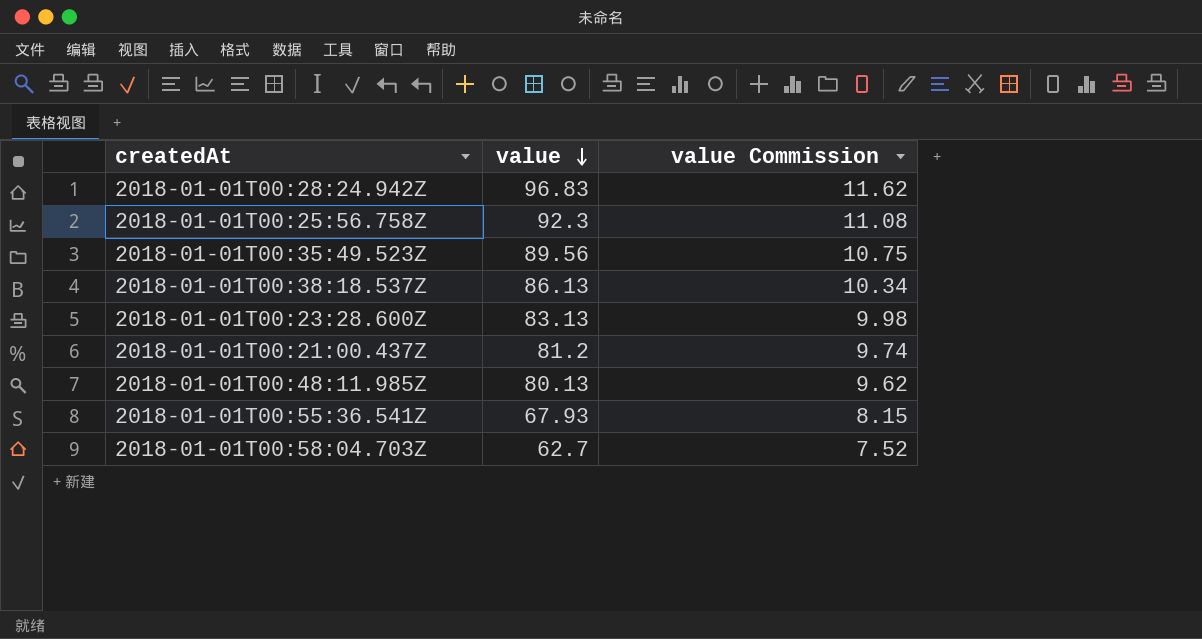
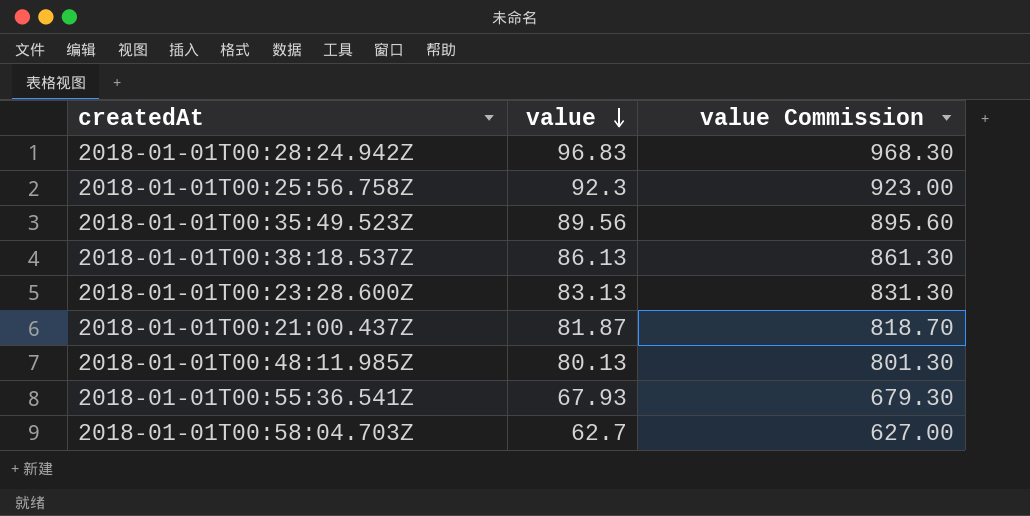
column value Commission | formula: [value] * 0.12 -> [value] * 10
2018-01-01T00:21:00.437Z | value: 81.2 -> 81.87

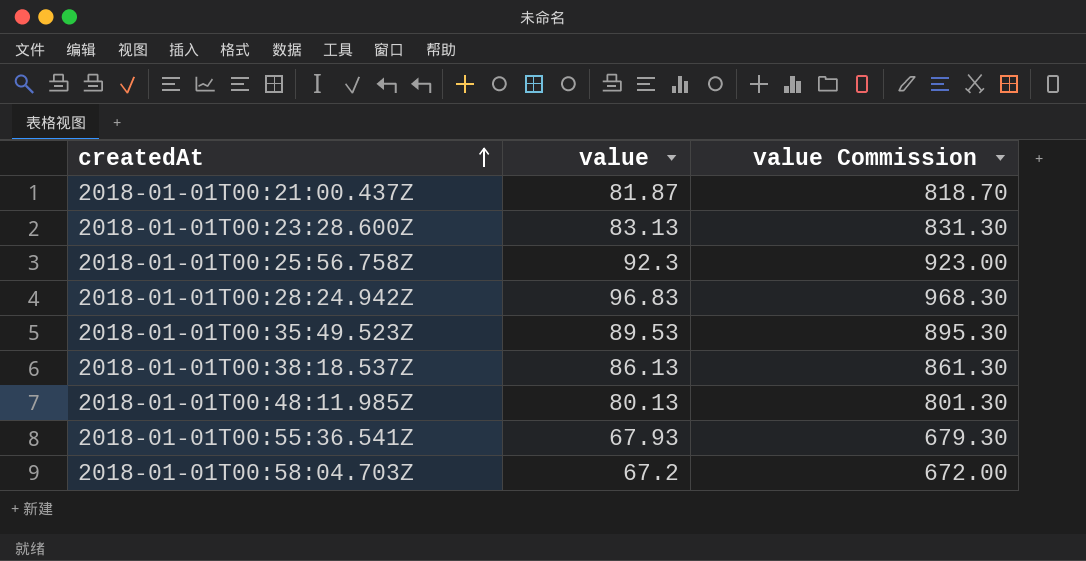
row order: value descending -> createdAt ascending
2018-01-01T00:35:49.523Z | value: 89.56 -> 89.53
2018-01-01T00:35:49.523Z | value Commission: 895.60 -> 895.30
2018-01-01T00:58:04.703Z | value: 62.7 -> 67.2
2018-01-01T00:58:04.703Z | value Commission: 627.00 -> 672.00

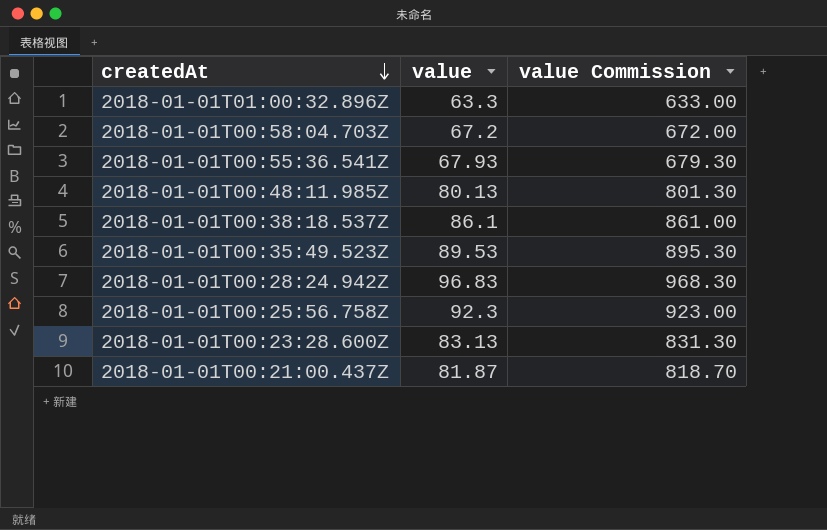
row order: createdAt ascending -> createdAt descending
row 2018-01-01T01:00:32.896Z: none -> 63.3 | 633.00
2018-01-01T00:38:18.537Z | value: 86.13 -> 86.1
2018-01-01T00:38:18.537Z | value Commission: 861.30 -> 861.00

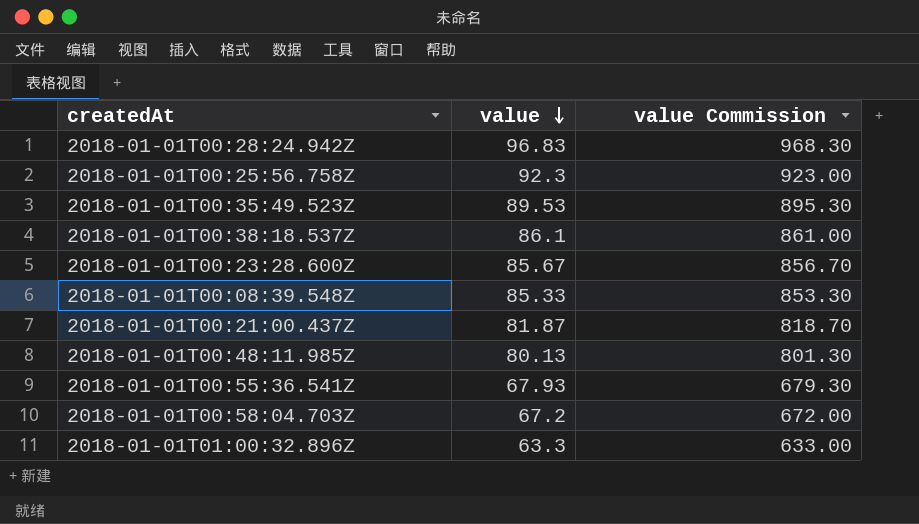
row order: createdAt descending -> value descending
2018-01-01T00:23:28.600Z | value: 83.13 -> 85.67
2018-01-01T00:23:28.600Z | value Commission: 831.30 -> 856.70
row 2018-01-01T00:08:39.548Z: none -> 85.33 | 853.30

